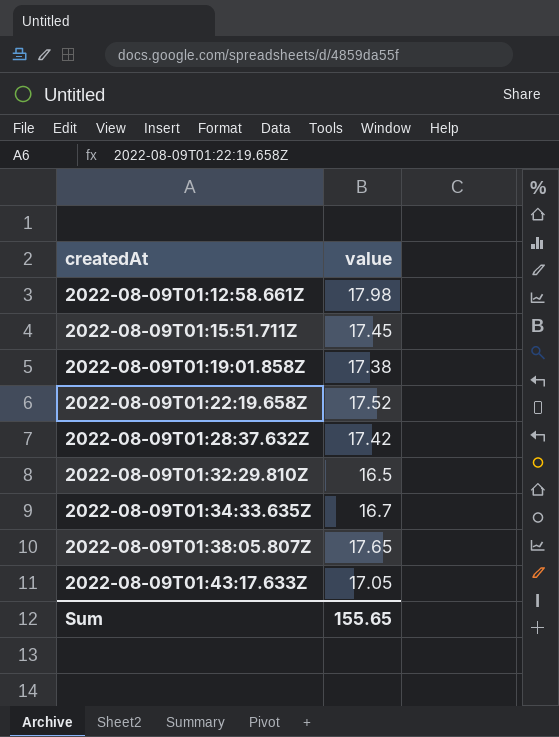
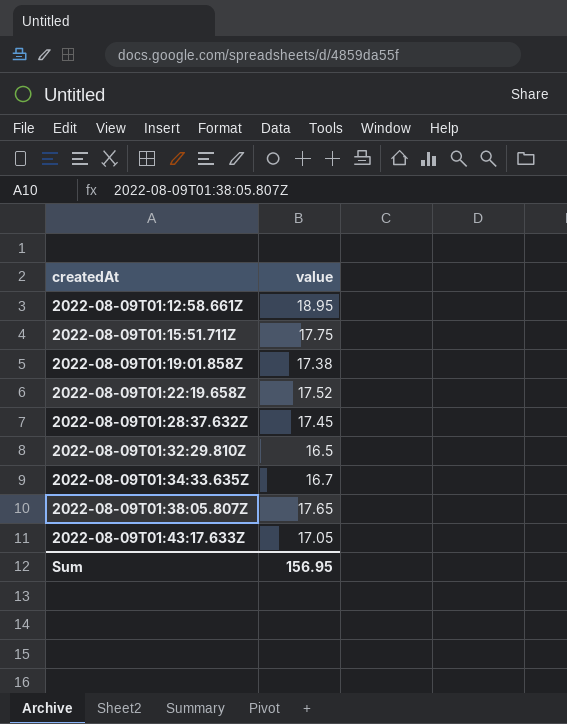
2022-08-09T01:12:58.661Z | value: 17.98 -> 18.95
2022-08-09T01:15:51.711Z | value: 17.45 -> 17.75
2022-08-09T01:28:37.632Z | value: 17.42 -> 17.45
Sum | value: 155.65 -> 156.95

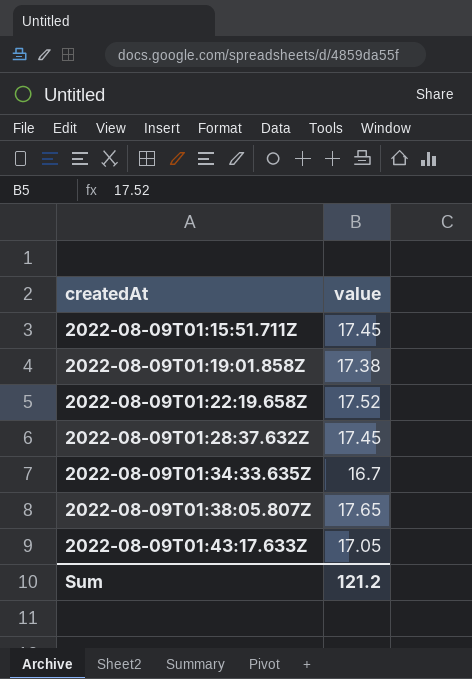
row 2022-08-09T01:12:58.661Z: 18.95 -> none
row 2022-08-09T01:32:29.810Z: 16.5 -> none
2022-08-09T01:15:51.711Z | value: 17.75 -> 17.45
Sum | value: 156.95 -> 121.2

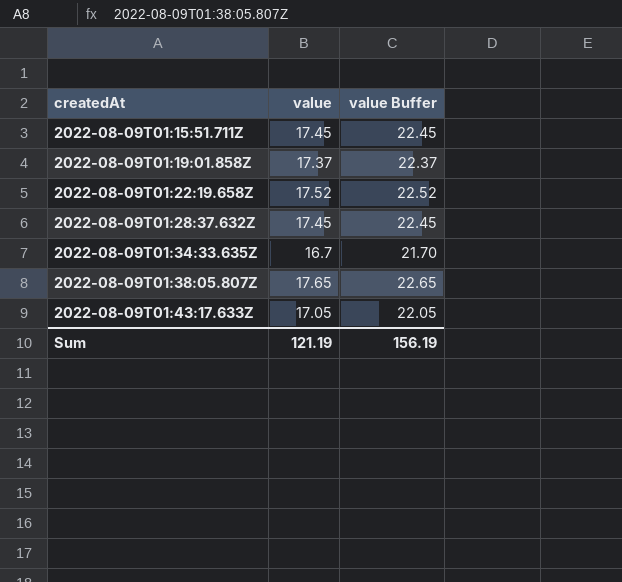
column value Buffer | formula: none -> [value] + 5
2022-08-09T01:19:01.858Z | value: 17.38 -> 17.37
Sum | value: 121.2 -> 121.19

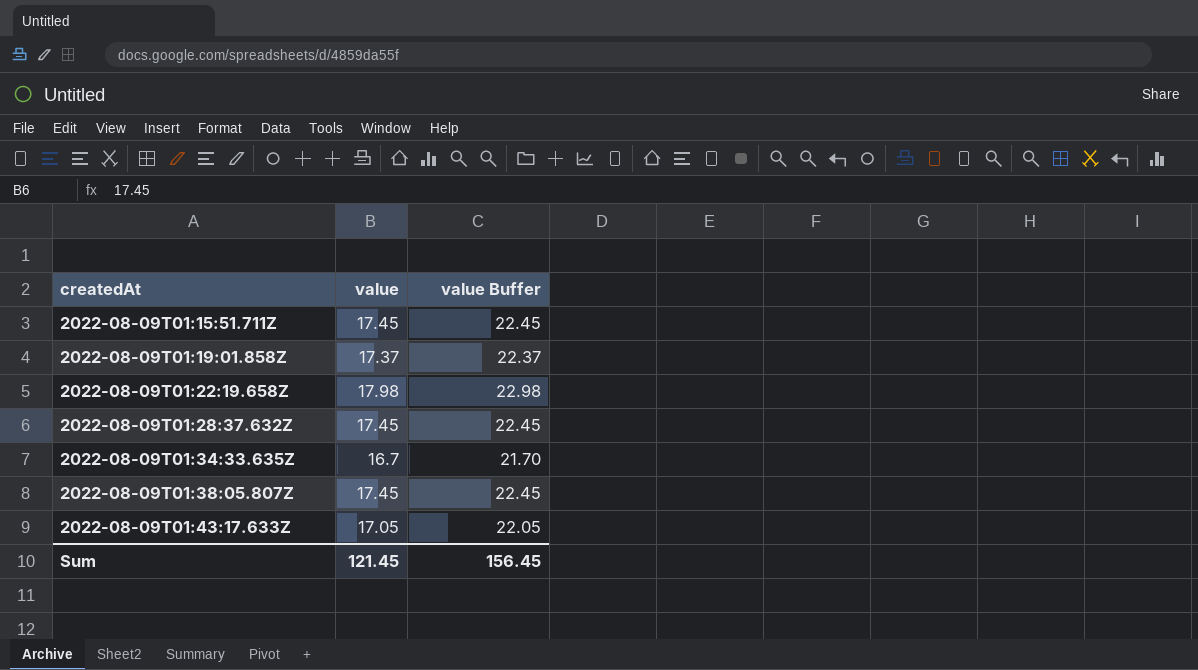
2022-08-09T01:22:19.658Z | value: 17.52 -> 17.98
2022-08-09T01:22:19.658Z | value Buffer: 22.52 -> 22.98
2022-08-09T01:38:05.807Z | value: 17.65 -> 17.45
2022-08-09T01:38:05.807Z | value Buffer: 22.65 -> 22.45
Sum | value: 121.19 -> 121.45
Sum | value Buffer: 156.19 -> 156.45

